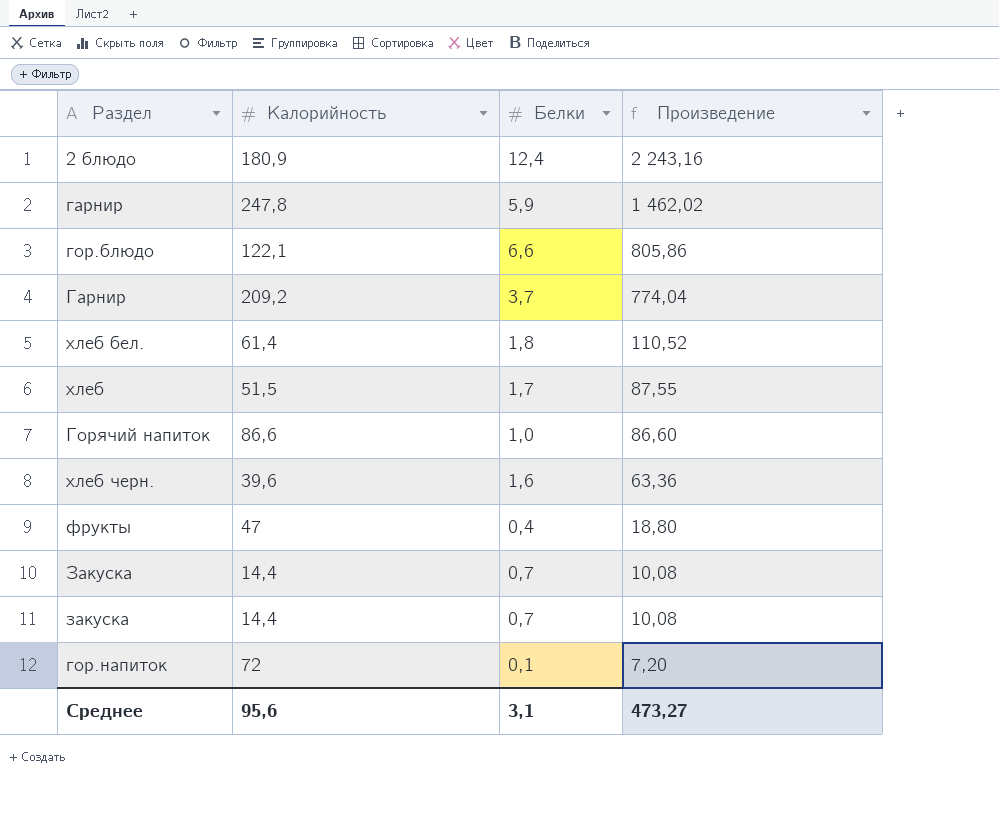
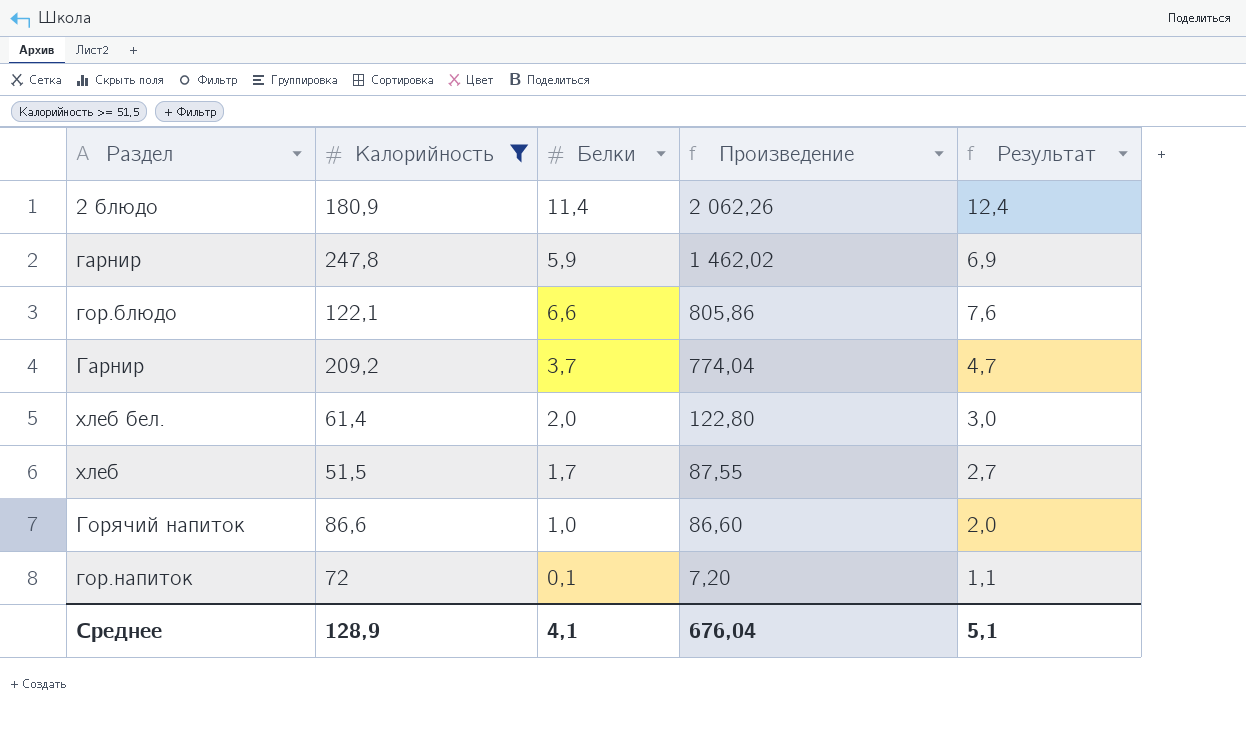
filter: none -> Калорийность >= 51,5
column Результат | formula: none -> [Белки] + 1
2 блюдо | Белки: 12,4 -> 11,4
2 блюдо | Произведение: 2 243,16 -> 2 062,26
хлеб бел. | Белки: 1,8 -> 2,0
хлеб бел. | Произведение: 110,52 -> 122,80
Среднее | Калорийность: 95,6 -> 128,9
Среднее | Белки: 3,1 -> 4,1
Среднее | Произведение: 473,27 -> 676,04

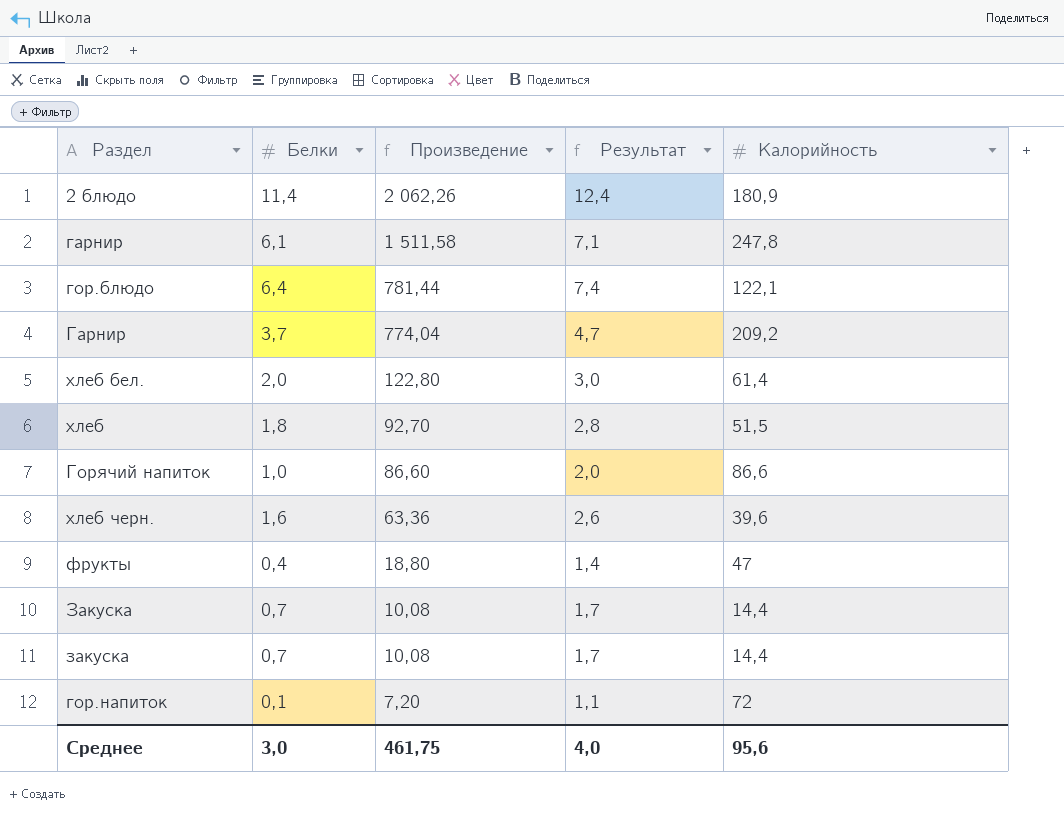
filter: Калорийность >= 51,5 -> none
column Калорийность | position: 2 -> 5
гарнир | Белки: 5,9 -> 6,1
гарнир | Произведение: 1 462,02 -> 1 511,58
гарнир | Результат: 6,9 -> 7,1
гор.блюдо | Белки: 6,6 -> 6,4
гор.блюдо | Произведение: 805,86 -> 781,44
гор.блюдо | Результат: 7,6 -> 7,4
хлеб | Белки: 1,7 -> 1,8
хлеб | Произведение: 87,55 -> 92,70
хлеб | Результат: 2,7 -> 2,8
Среднее | Белки: 4,1 -> 3,0
Среднее | Произведение: 676,04 -> 461,75
Среднее | Результат: 5,1 -> 4,0
Среднее | Калорийность: 128,9 -> 95,6

